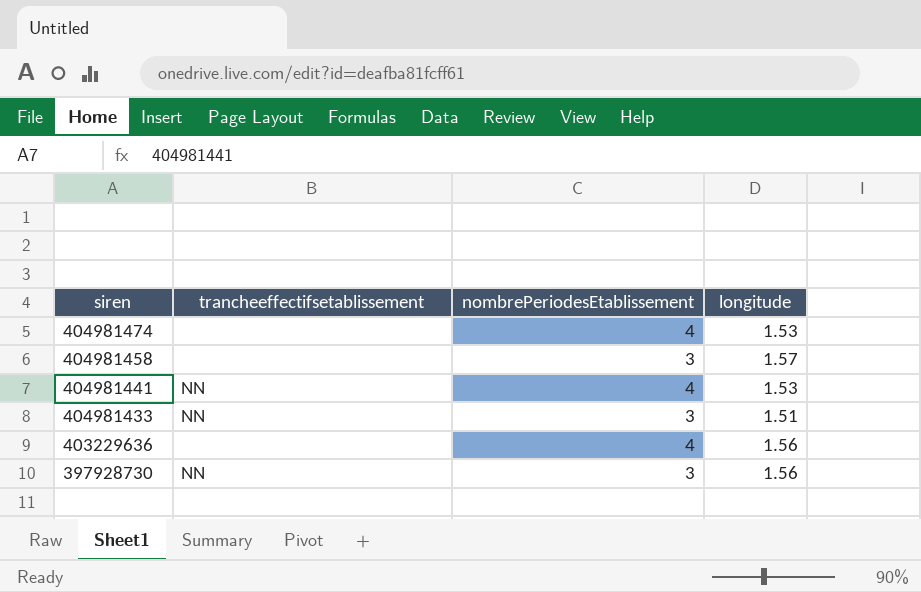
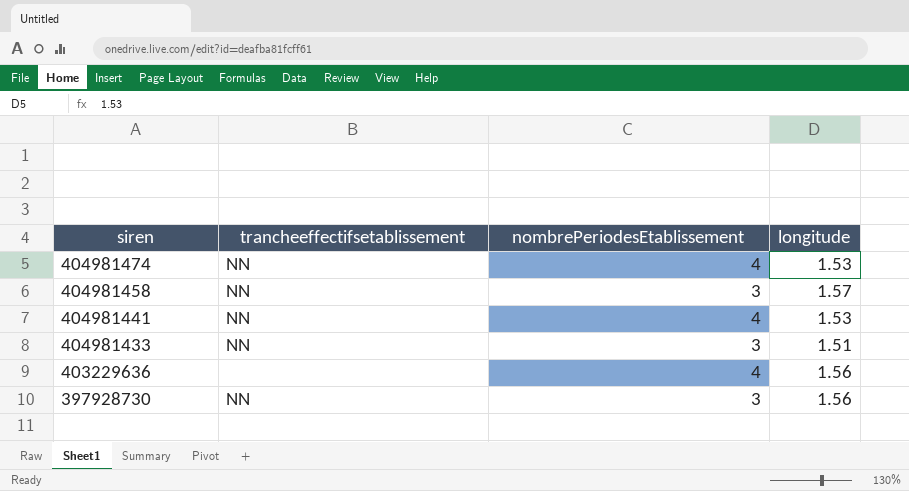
404981474 | trancheeffectifsetablissement: none -> NN
404981458 | trancheeffectifsetablissement: none -> NN

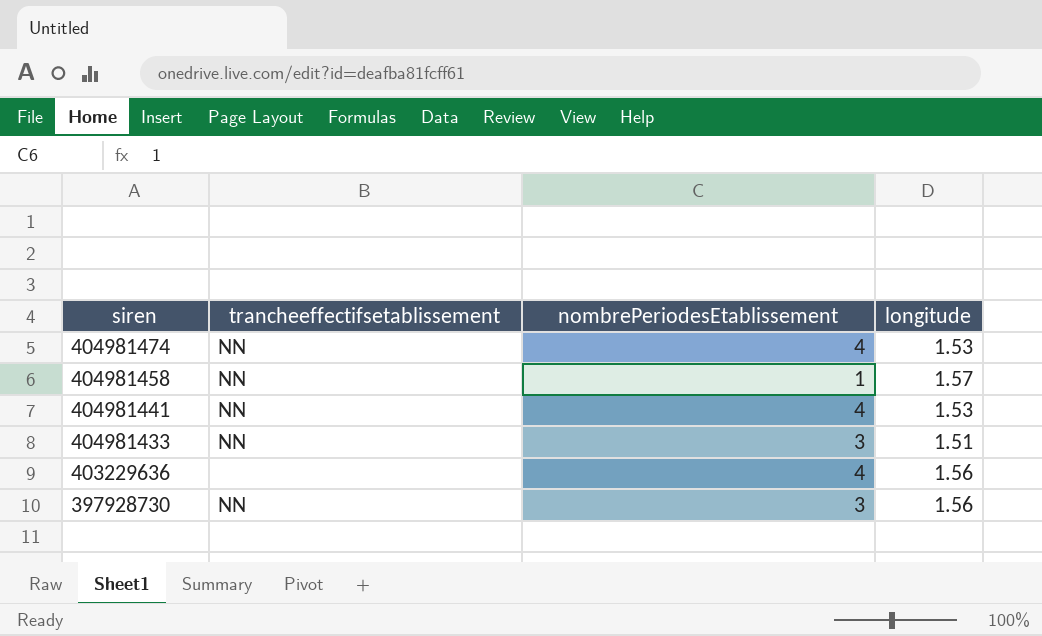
404981458 | nombrePeriodesEtablissement: 3 -> 1

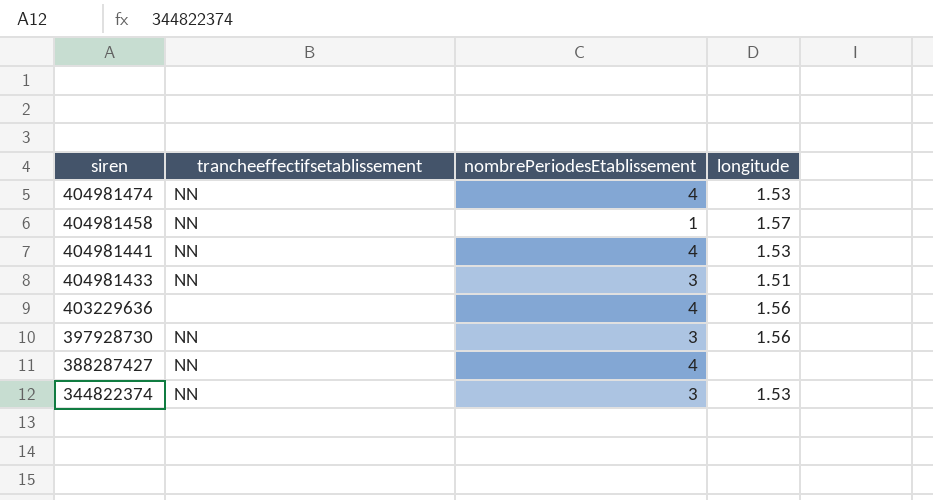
row 388287427: none -> NN | 4 | none
row 344822374: none -> NN | 3 | 1.53

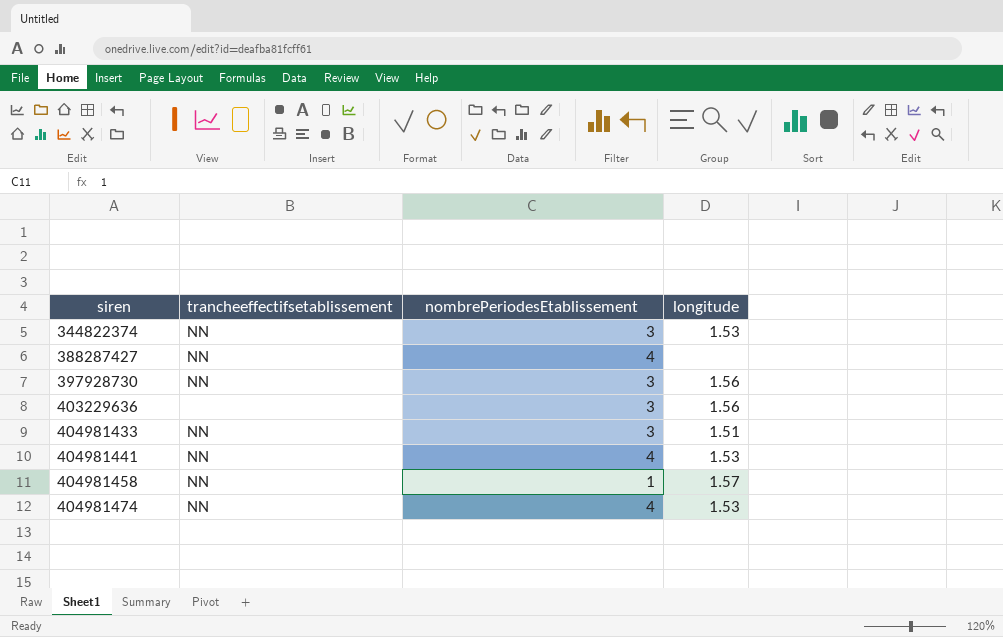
row order: siren descending -> siren ascending
403229636 | nombrePeriodesEtablissement: 4 -> 3

